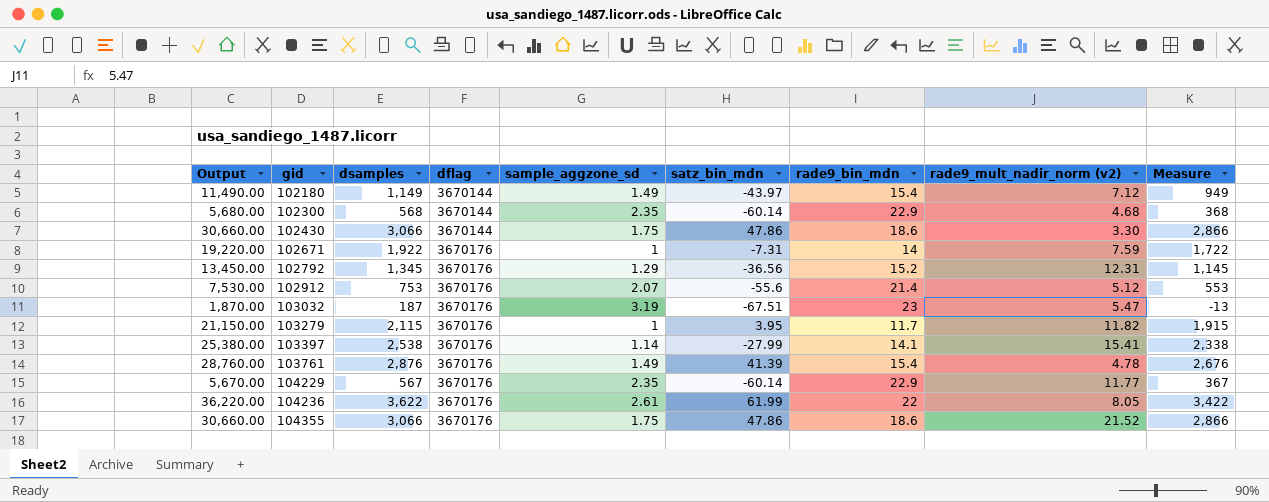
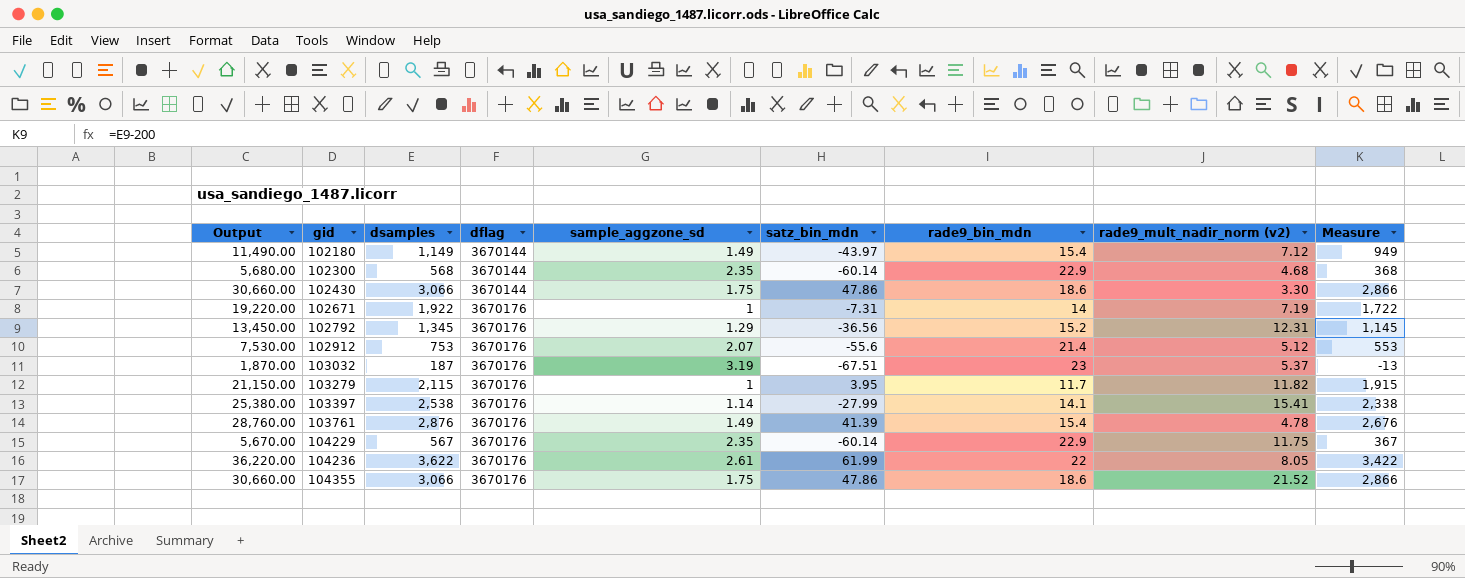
102671 | rade9_mult_nadir_norm (v2): 7.59 -> 7.19
103032 | rade9_mult_nadir_norm (v2): 5.47 -> 5.37
104229 | rade9_mult_nadir_norm (v2): 11.77 -> 11.75

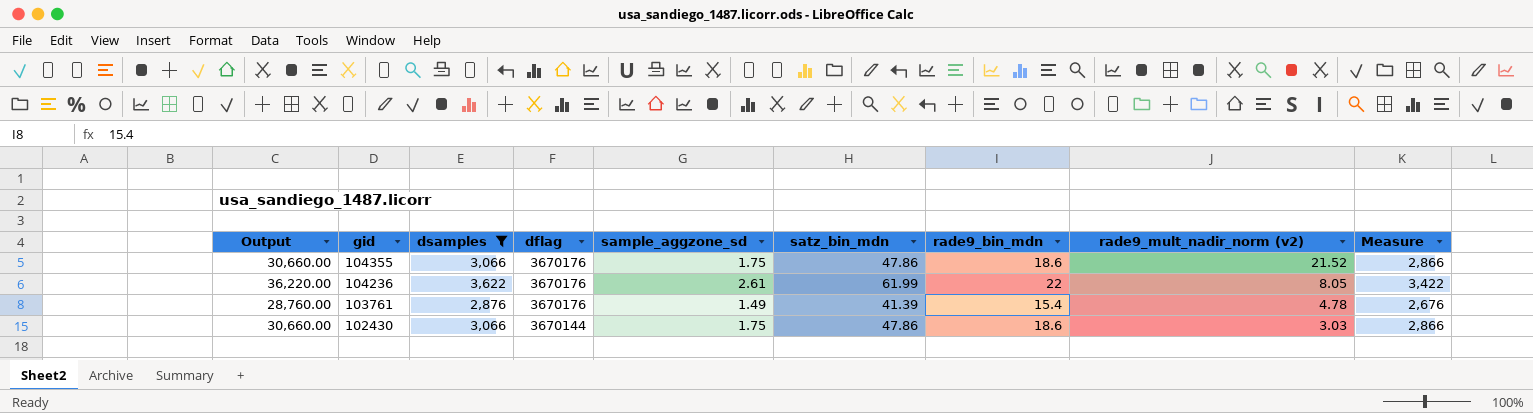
filter: none -> dsamples >= 2,876
row order: gid ascending -> gid descending
102430 | rade9_mult_nadir_norm (v2): 3.30 -> 3.03

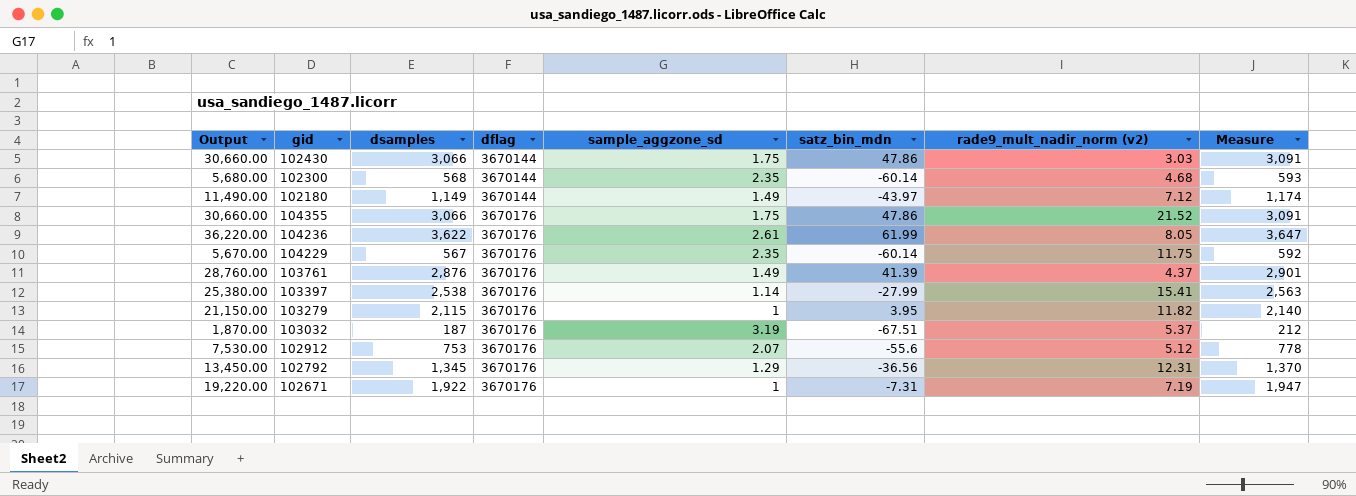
filter: dsamples >= 2,876 -> none
row order: gid descending -> dflag ascending
column rade9_bin_mdn | position: 7 -> none
column Measure | formula: [dsamples] - 200 -> [dsamples] + 25
103761 | rade9_mult_nadir_norm (v2): 4.78 -> 4.37

